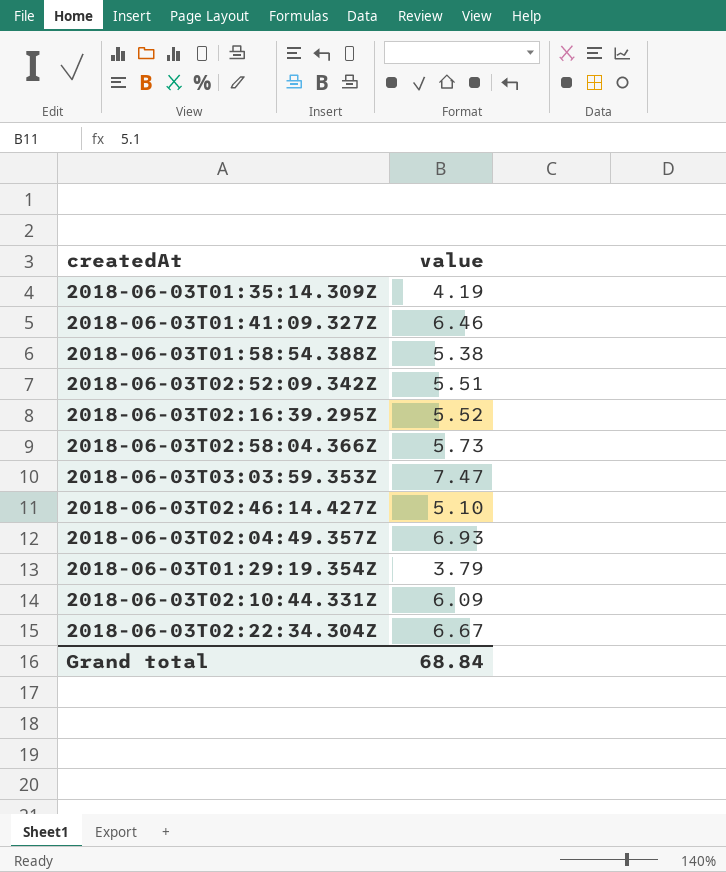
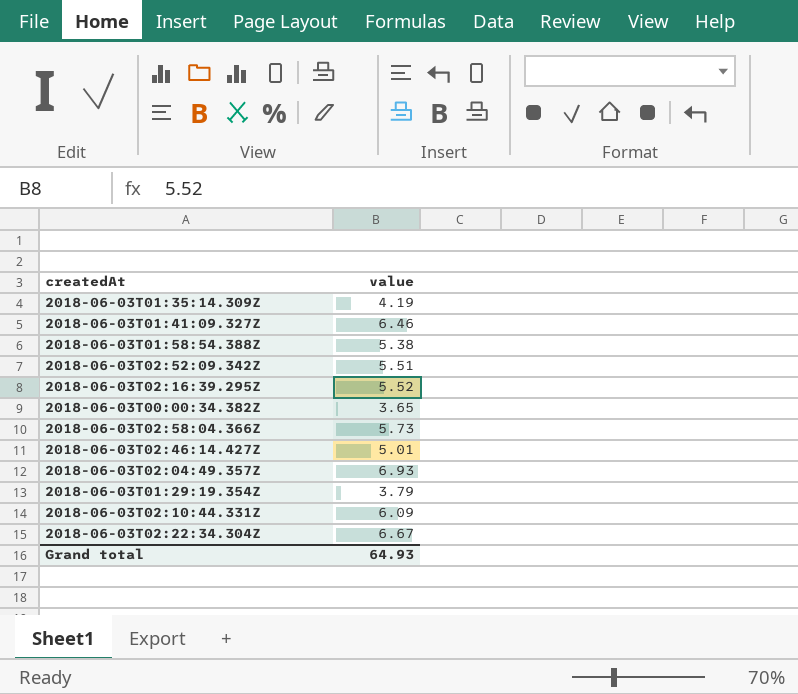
row 2018-06-03T03:03:59.353Z: 7.47 -> none
row 2018-06-03T00:00:34.382Z: none -> 3.65
2018-06-03T02:46:14.427Z | value: 5.10 -> 5.01
Grand total | value: 68.84 -> 64.93

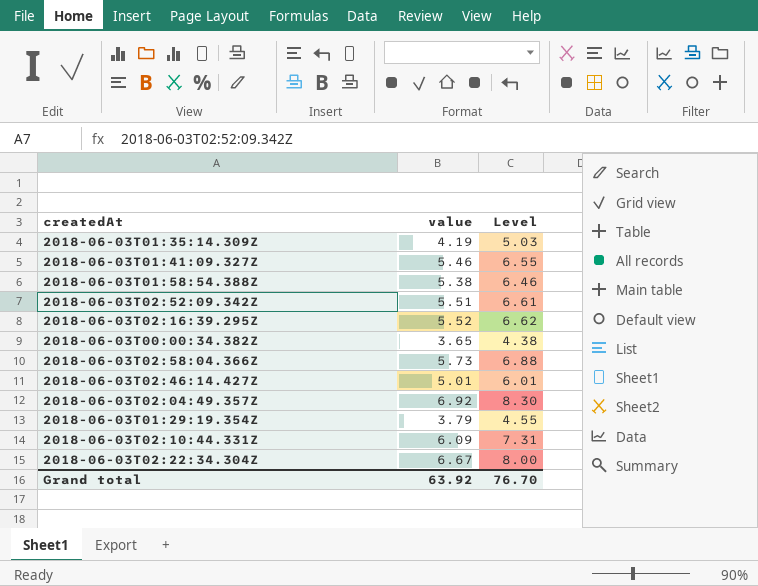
column Level | formula: none -> [value] * 1.2
2018-06-03T01:41:09.327Z | value: 6.46 -> 5.46
2018-06-03T02:04:49.357Z | value: 6.93 -> 6.92
Grand total | value: 64.93 -> 63.92

